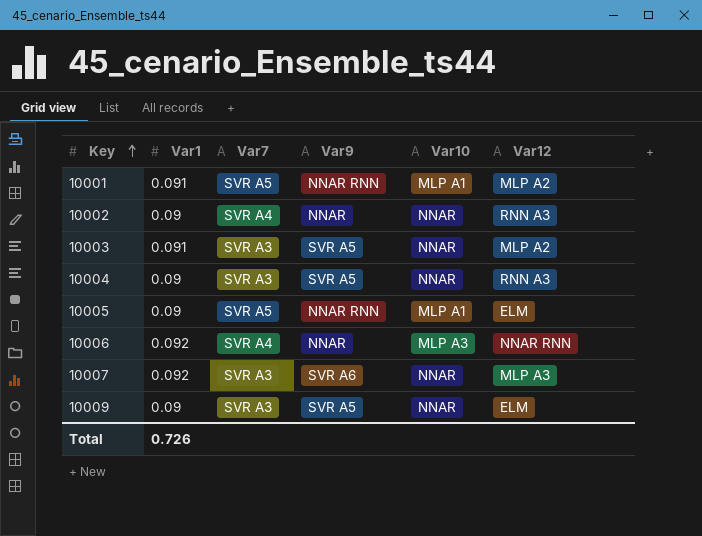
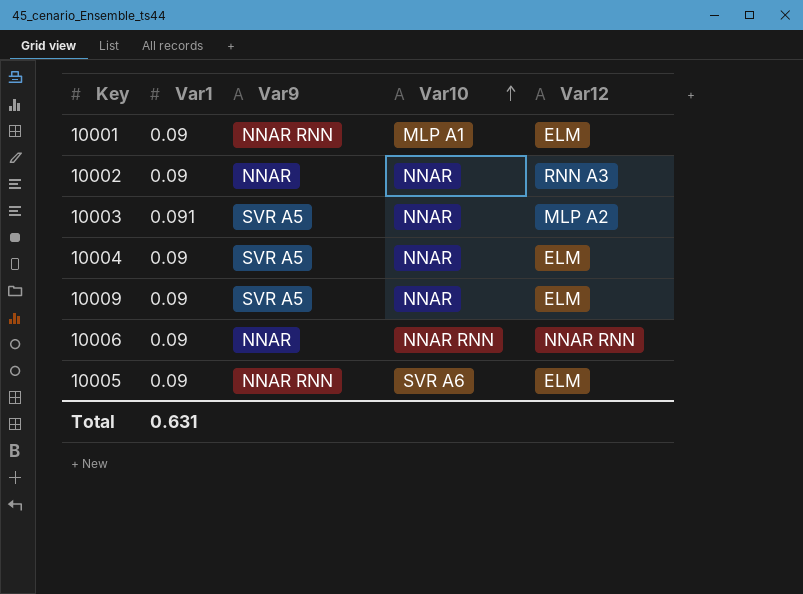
row order: Key ascending -> Var10 ascending
column Var7 | position: 3 -> none
row 10007: 0.092 | SVR A3 | SVR A6 | NNAR | MLP A3 -> none
10001 | Var1: 0.091 -> 0.09
10001 | Var12: MLP A2 -> ELM
10004 | Var12: RNN A3 -> ELM
10006 | Var1: 0.092 -> 0.09
10006 | Var10: MLP A3 -> NNAR RNN
10005 | Var10: MLP A1 -> SVR A6
Total | Var1: 0.726 -> 0.631

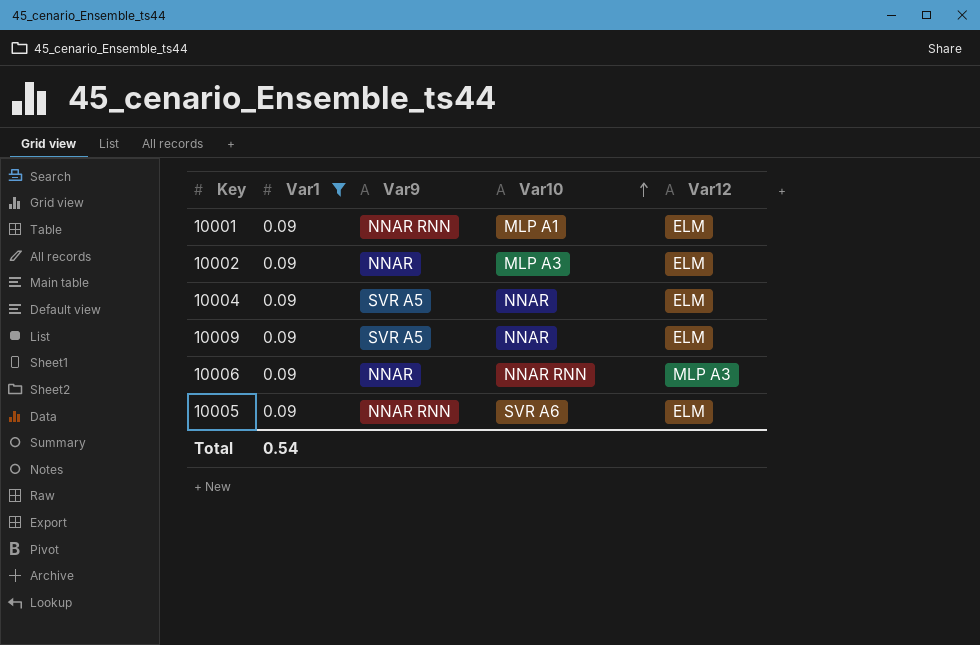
filter: none -> Var1 = 0.09
10002 | Var10: NNAR -> MLP A3
10002 | Var12: RNN A3 -> ELM
10006 | Var12: NNAR RNN -> MLP A3
Total | Var1: 0.631 -> 0.54

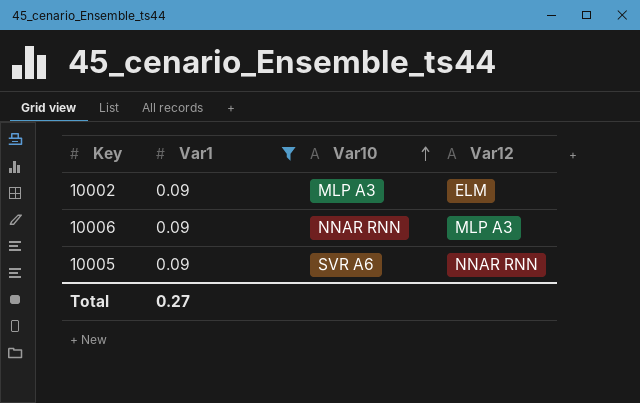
column Var9 | position: 3 -> none
row 10001: 0.09 | NNAR RNN | MLP A1 | ELM -> none
row 10004: 0.09 | SVR A5 | NNAR | ELM -> none
row 10009: 0.09 | SVR A5 | NNAR | ELM -> none
10005 | Var12: ELM -> NNAR RNN
Total | Var1: 0.54 -> 0.27

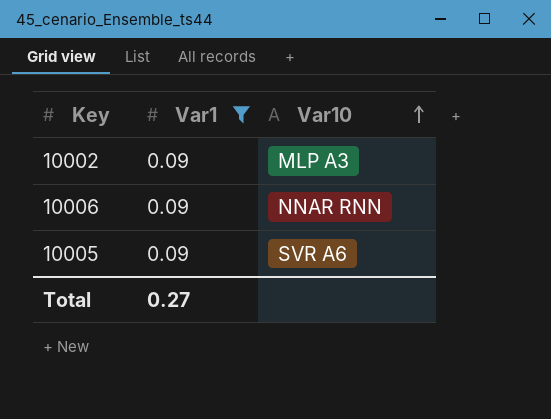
column Var12 | position: 4 -> none

